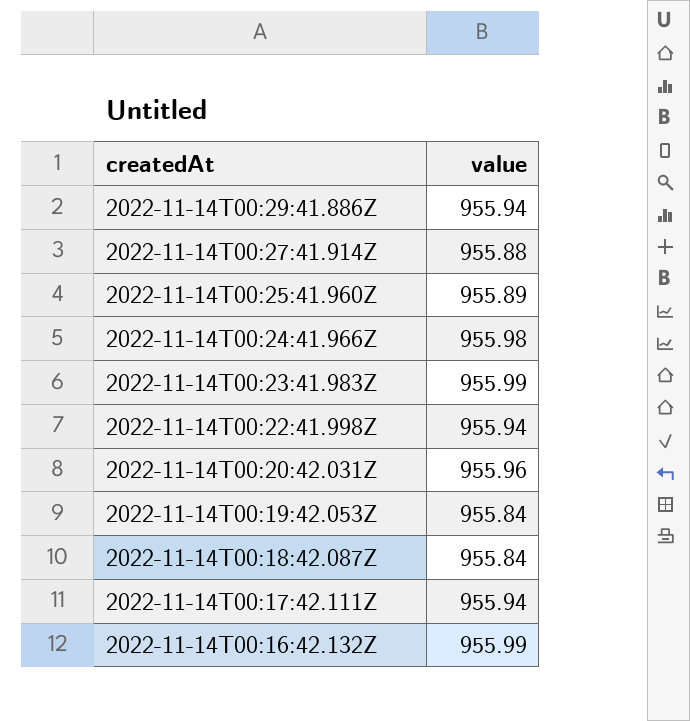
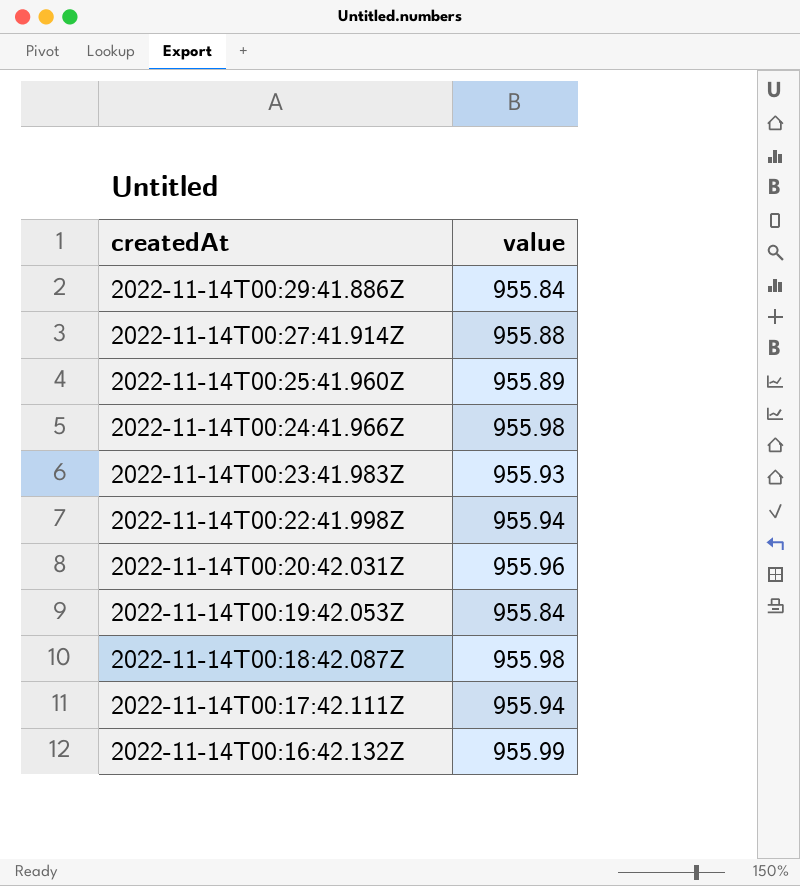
2022-11-14T00:29:41.886Z | value: 955.94 -> 955.84
2022-11-14T00:23:41.983Z | value: 955.99 -> 955.93
2022-11-14T00:18:42.087Z | value: 955.84 -> 955.98

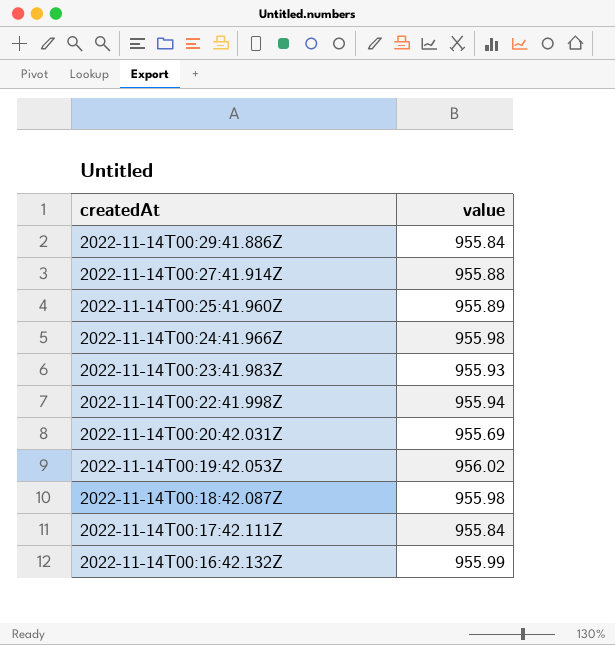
2022-11-14T00:20:42.031Z | value: 955.96 -> 955.69
2022-11-14T00:19:42.053Z | value: 955.84 -> 956.02
2022-11-14T00:17:42.111Z | value: 955.94 -> 955.84

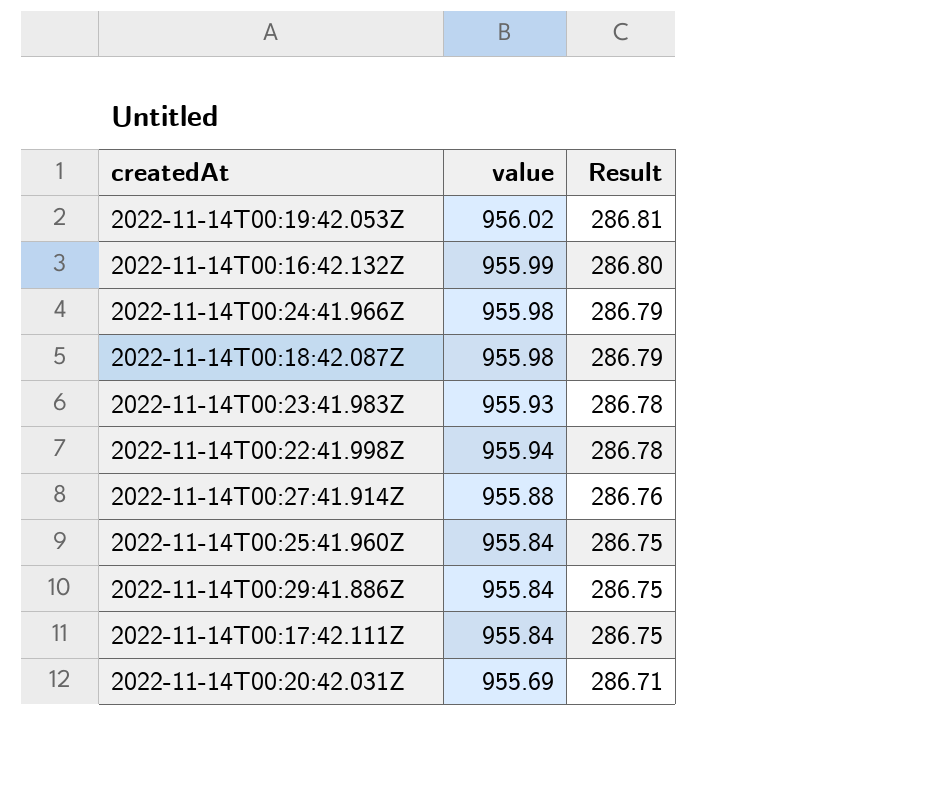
row order: createdAt descending -> Result descending
column Result | formula: none -> [value] * 0.3
2022-11-14T00:25:41.960Z | value: 955.89 -> 955.84

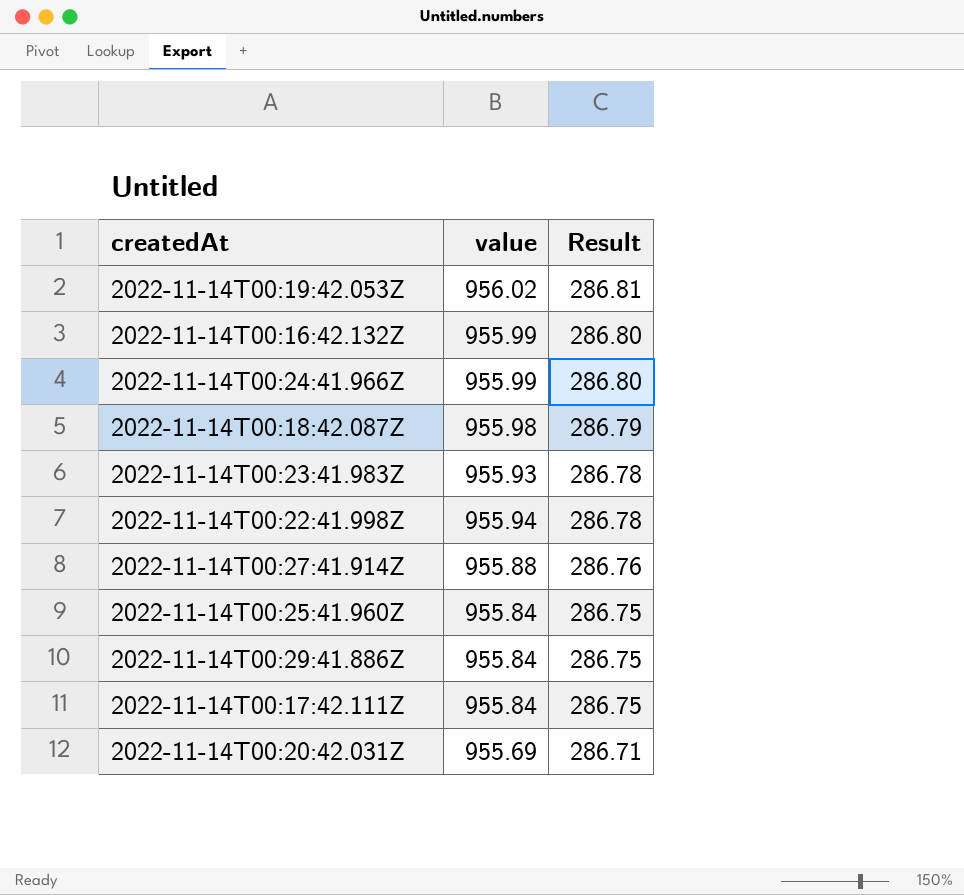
2022-11-14T00:24:41.966Z | value: 955.98 -> 955.99
2022-11-14T00:24:41.966Z | Result: 286.79 -> 286.80

